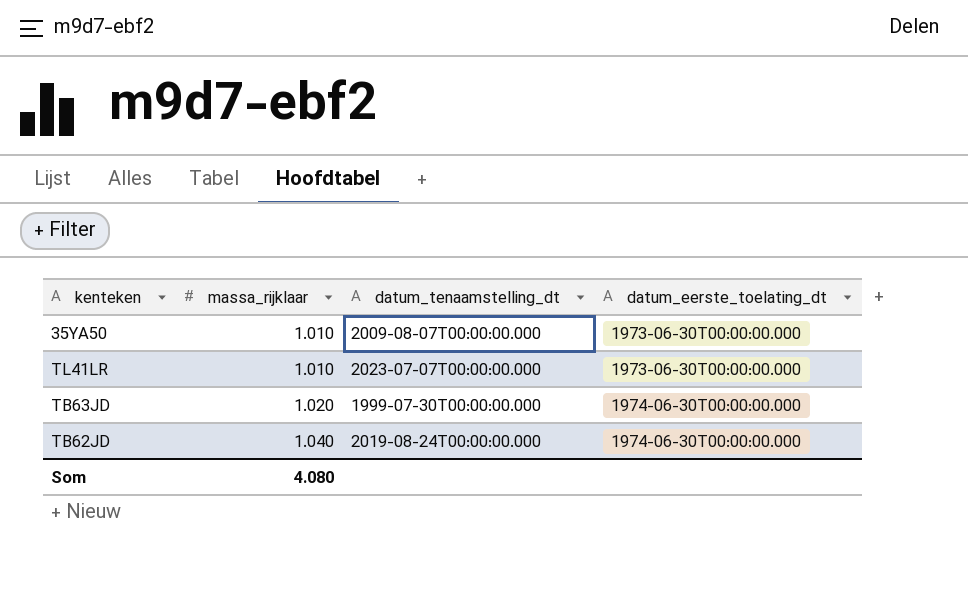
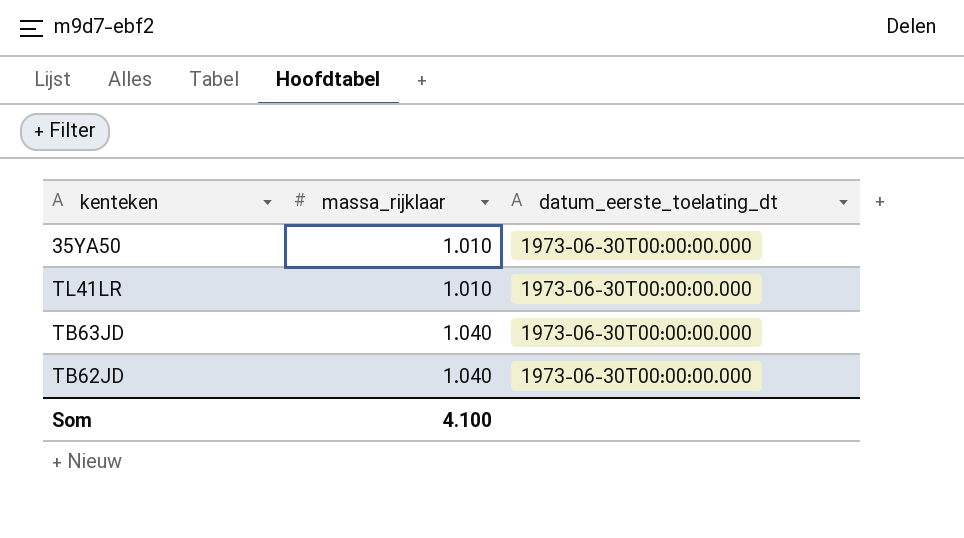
column datum_tenaamstelling_dt | position: 3 -> none
TB63JD | massa_rijklaar: 1.020 -> 1.040
TB63JD | datum_eerste_toelating_dt: 1974-06-30T00:00:00.000 -> 1973-06-30T00:00:00.000
TB62JD | datum_eerste_toelating_dt: 1974-06-30T00:00:00.000 -> 1973-06-30T00:00:00.000
Som | massa_rijklaar: 4.080 -> 4.100

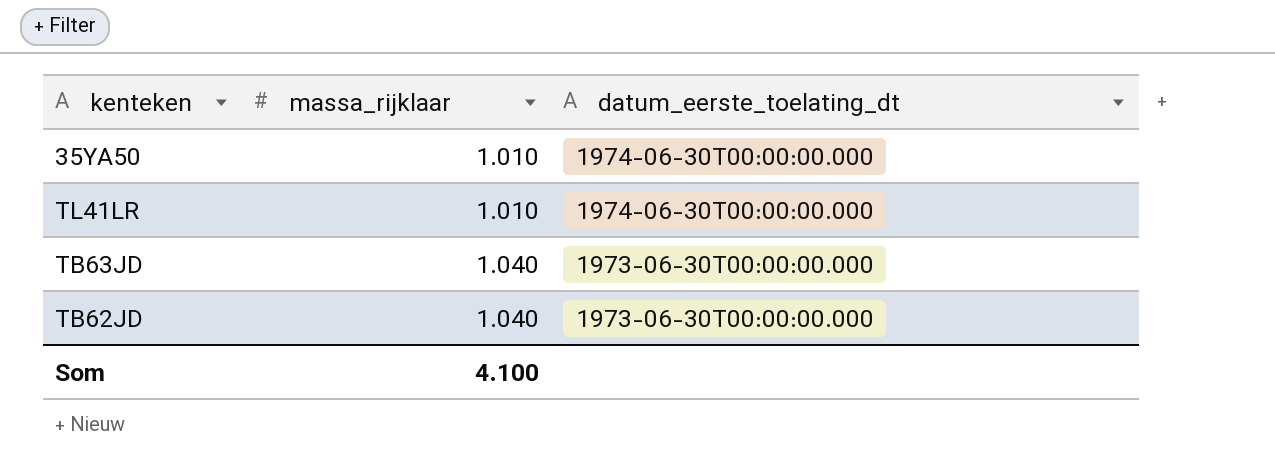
35YA50 | datum_eerste_toelating_dt: 1973-06-30T00:00:00.000 -> 1974-06-30T00:00:00.000
TL41LR | datum_eerste_toelating_dt: 1973-06-30T00:00:00.000 -> 1974-06-30T00:00:00.000

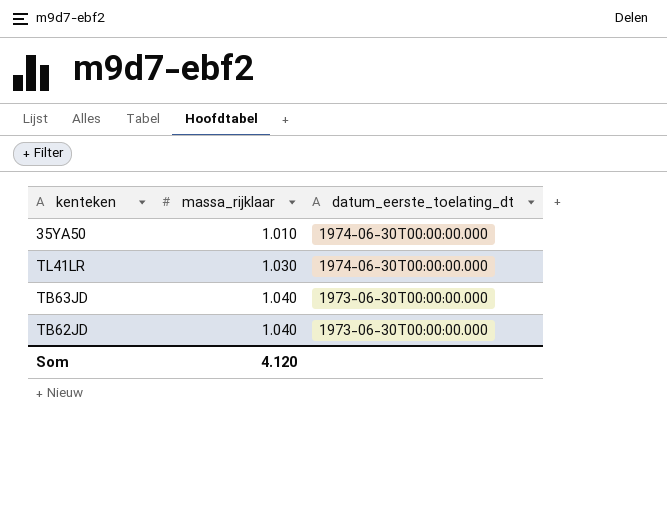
TL41LR | massa_rijklaar: 1.010 -> 1.030
Som | massa_rijklaar: 4.100 -> 4.120

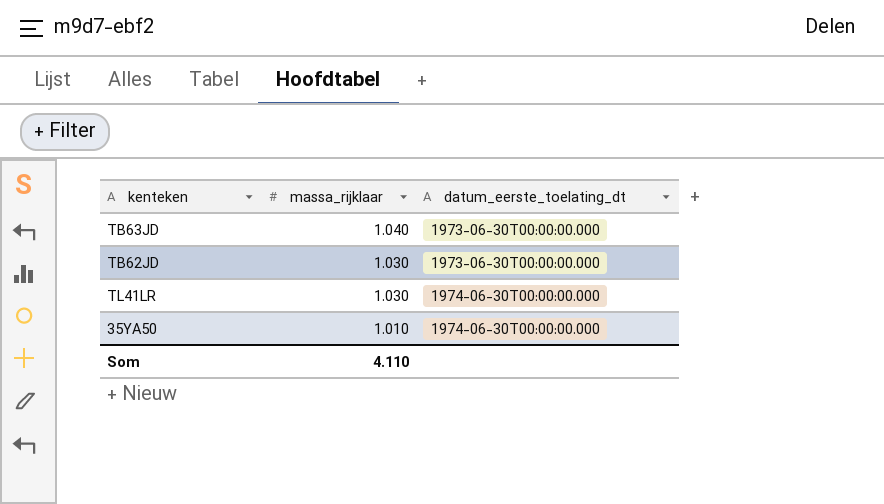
row order: massa_rijklaar ascending -> massa_rijklaar descending
TB62JD | massa_rijklaar: 1.040 -> 1.030
Som | massa_rijklaar: 4.120 -> 4.110

